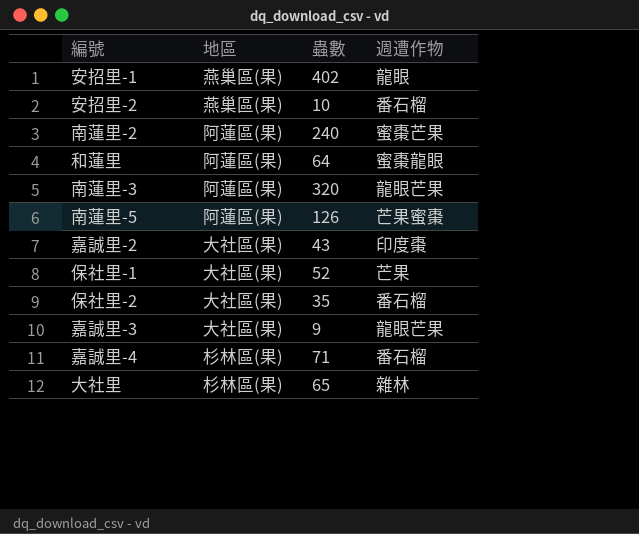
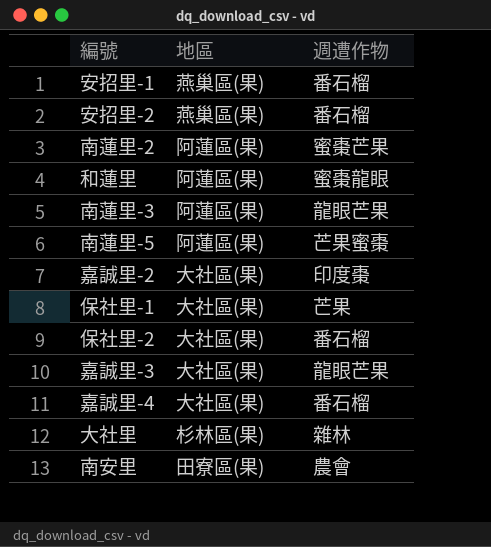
column 蟲數 | position: 3 -> none
安招里-1 | 週遭作物: 龍眼 -> 番石榴
嘉誠里-4 | 地區: 杉林區(果) -> 大社區(果)
row 南安里: none -> 田寮區(果) | 農會

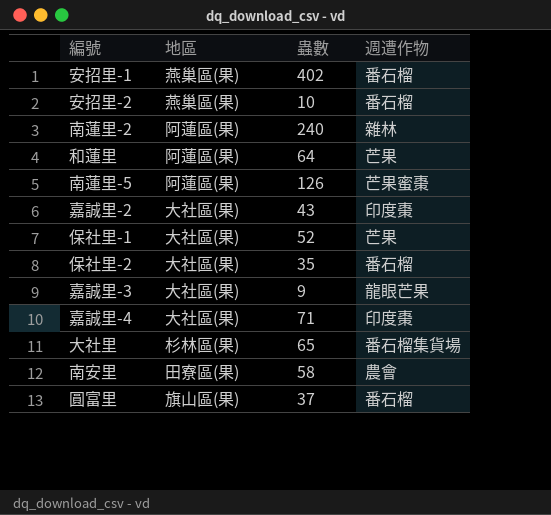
column 蟲數 | position: none -> 3
row 南蓮里-3: 阿蓮區(果) | 龍眼芒果 -> none
南蓮里-2 | 週遭作物: 蜜棗芒果 -> 雜林
和蓮里 | 週遭作物: 蜜棗龍眼 -> 芒果
嘉誠里-4 | 週遭作物: 番石榴 -> 印度棗
大社里 | 週遭作物: 雜林 -> 番石榴集貨場
row 圓富里: none -> 旗山區(果) | 37 | 番石榴

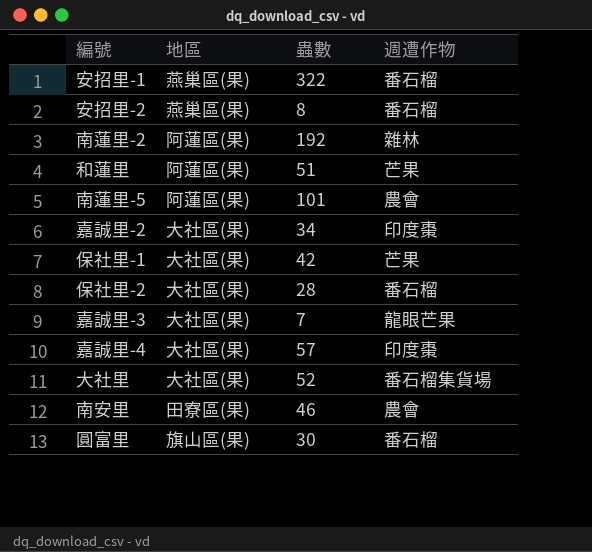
安招里-1 | 蟲數: 402 -> 322
安招里-2 | 蟲數: 10 -> 8
南蓮里-2 | 蟲數: 240 -> 192
和蓮里 | 蟲數: 64 -> 51
南蓮里-5 | 蟲數: 126 -> 101
南蓮里-5 | 週遭作物: 芒果蜜棗 -> 農會
嘉誠里-2 | 蟲數: 43 -> 34
保社里-1 | 蟲數: 52 -> 42
保社里-2 | 蟲數: 35 -> 28
嘉誠里-3 | 蟲數: 9 -> 7
嘉誠里-4 | 蟲數: 71 -> 57
大社里 | 地區: 杉林區(果) -> 大社區(果)
大社里 | 蟲數: 65 -> 52
南安里 | 蟲數: 58 -> 46
圓富里 | 蟲數: 37 -> 30

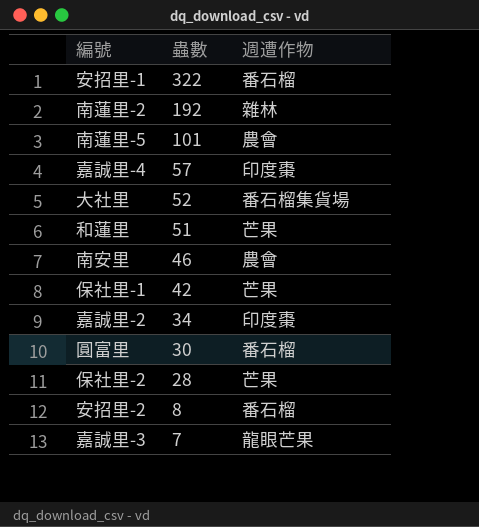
row order: none -> 蟲數 descending
column 地區 | position: 2 -> none
保社里-2 | 週遭作物: 番石榴 -> 芒果

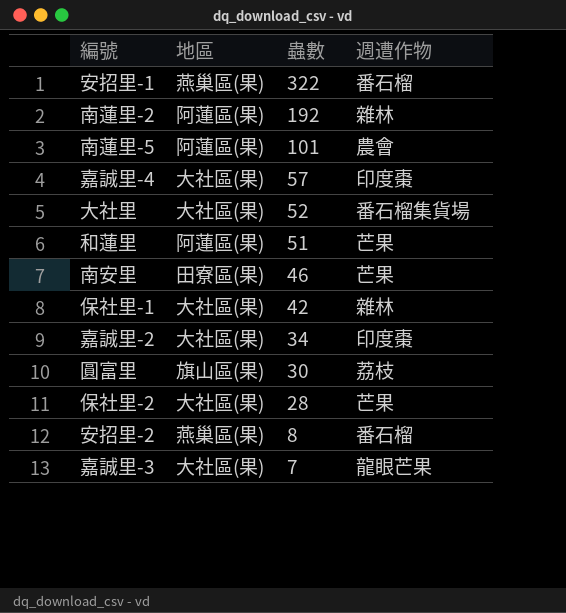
column 地區 | position: none -> 2
南安里 | 週遭作物: 農會 -> 芒果
保社里-1 | 週遭作物: 芒果 -> 雜林
圓富里 | 週遭作物: 番石榴 -> 荔枝

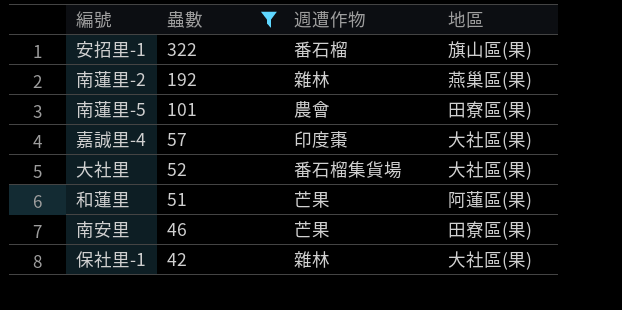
filter: none -> 蟲數 >= 42
column 地區 | position: 2 -> 4
安招里-1 | 地區: 燕巢區(果) -> 旗山區(果)
南蓮里-2 | 地區: 阿蓮區(果) -> 燕巢區(果)
南蓮里-5 | 地區: 阿蓮區(果) -> 田寮區(果)

